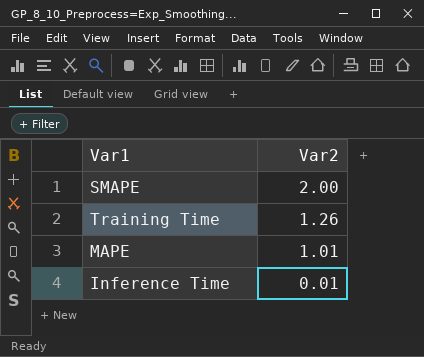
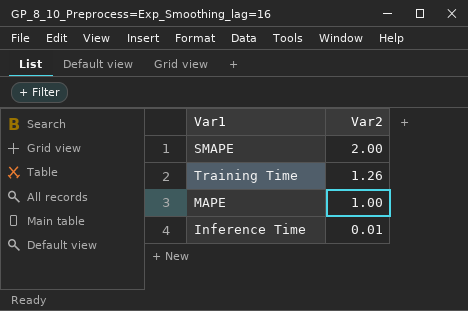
MAPE | Var2: 1.01 -> 1.00

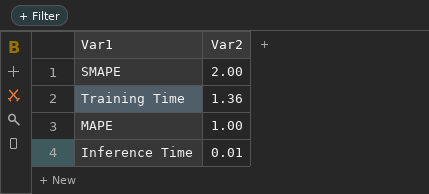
Training Time | Var2: 1.26 -> 1.36

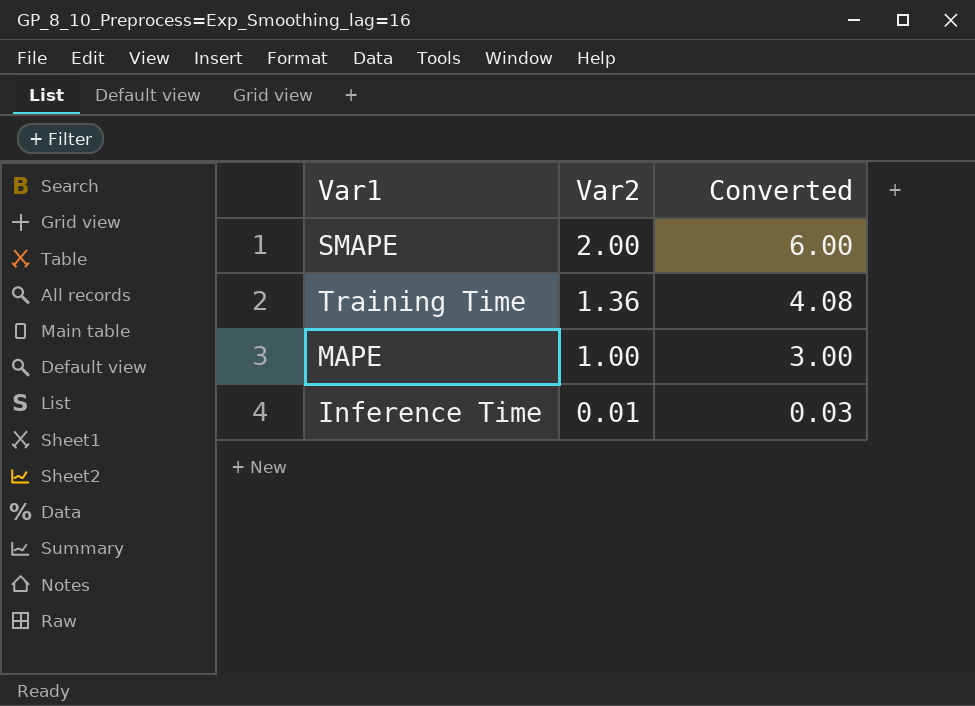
column Converted | formula: none -> [Var2] * 3

